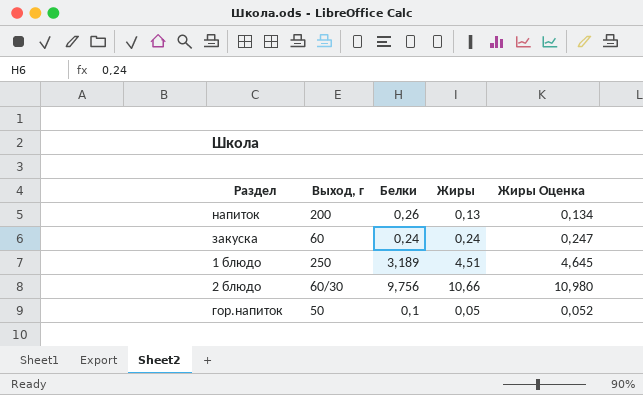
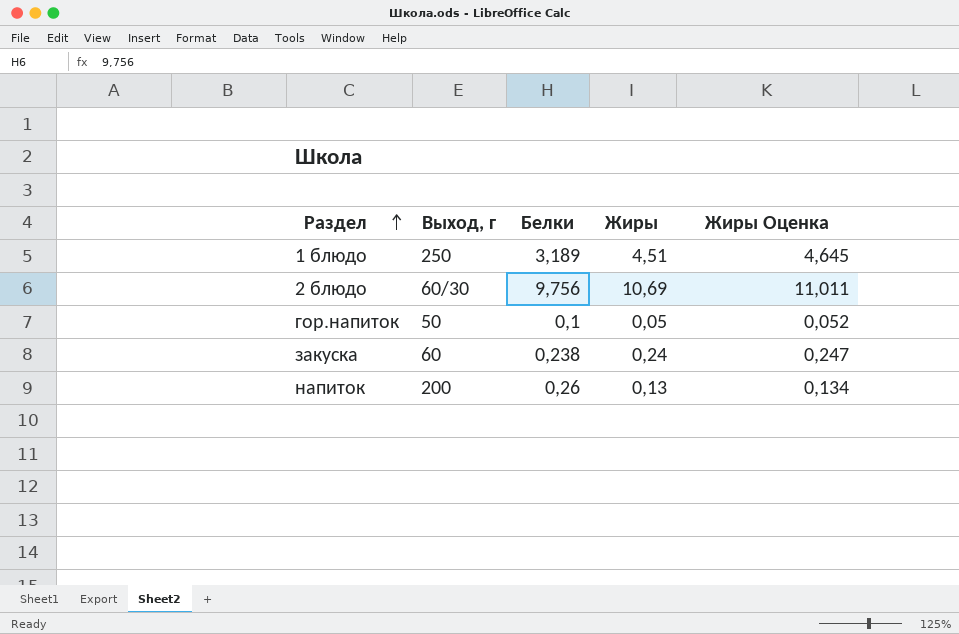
row order: none -> Раздел ascending
2 блюдо | Жиры: 10,66 -> 10,69
2 блюдо | Жиры Оценка: 10,980 -> 11,011
закуска | Белки: 0,24 -> 0,238

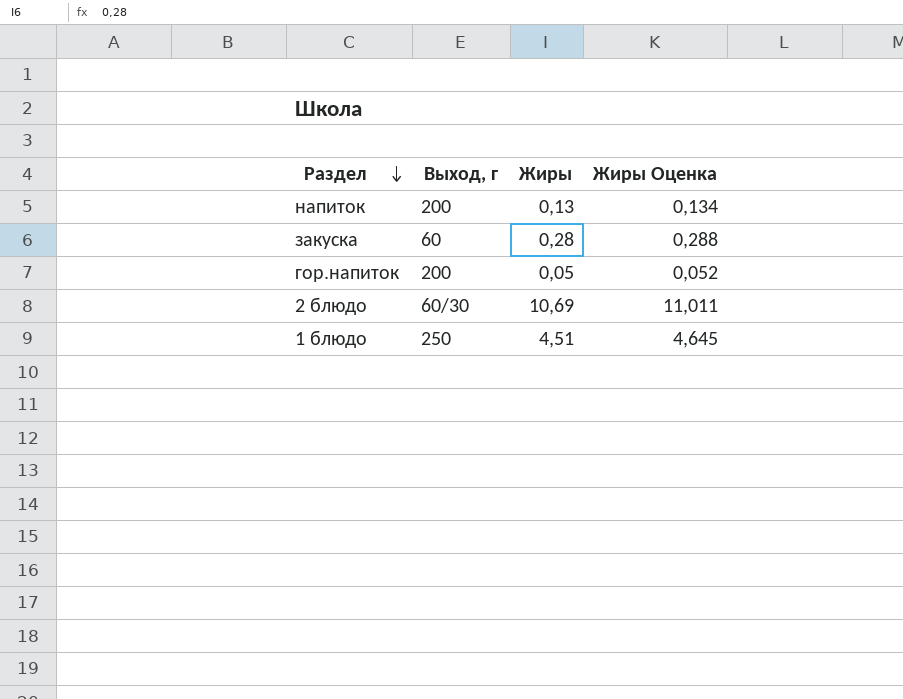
row order: Раздел ascending -> Раздел descending
column Белки | position: 3 -> none
закуска | Жиры: 0,24 -> 0,28
закуска | Жиры Оценка: 0,247 -> 0,288
гор.напиток | Выход, г: 50 -> 200

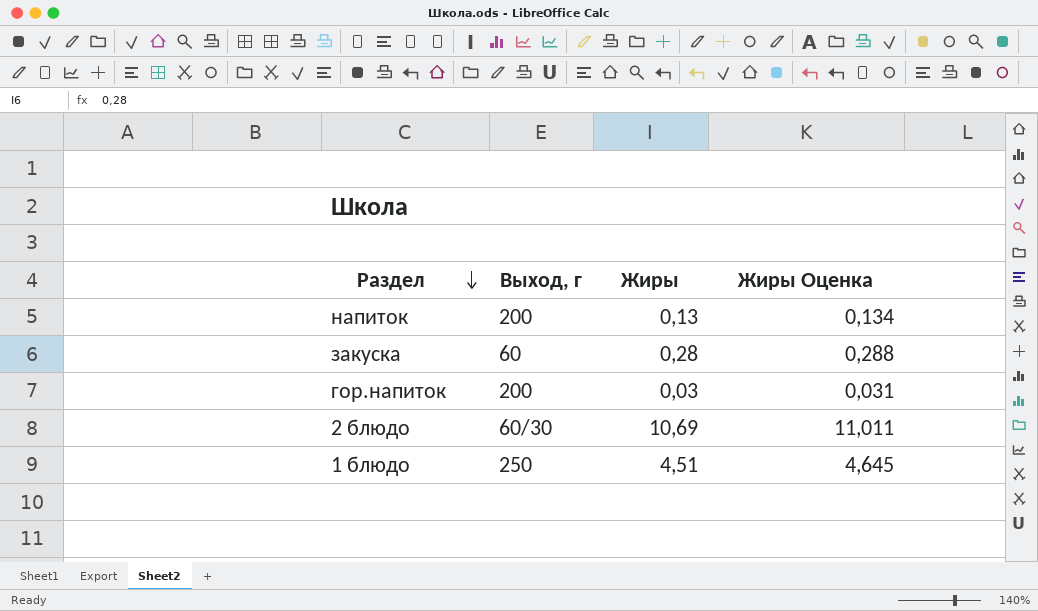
гор.напиток | Жиры: 0,05 -> 0,03
гор.напиток | Жиры Оценка: 0,052 -> 0,031

